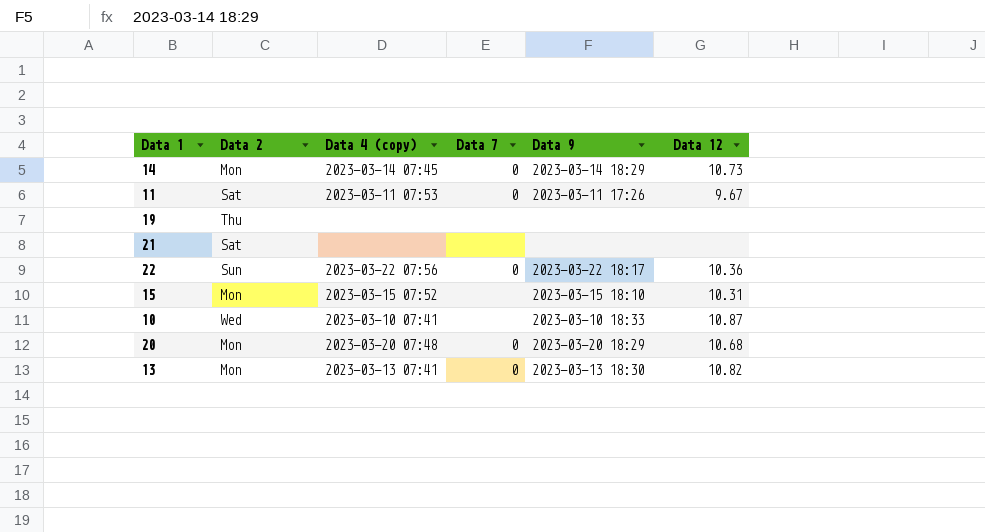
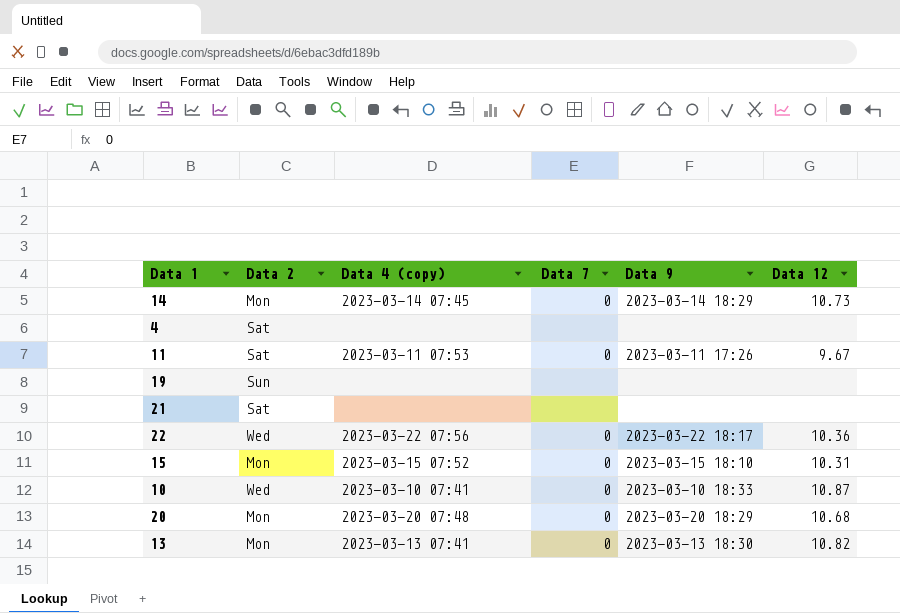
row 4: none -> Sat | none | none | none | none
19 | Data 2: Thu -> Sun
22 | Data 2: Sun -> Wed
15 | Data 7: none -> 0
10 | Data 7: none -> 0

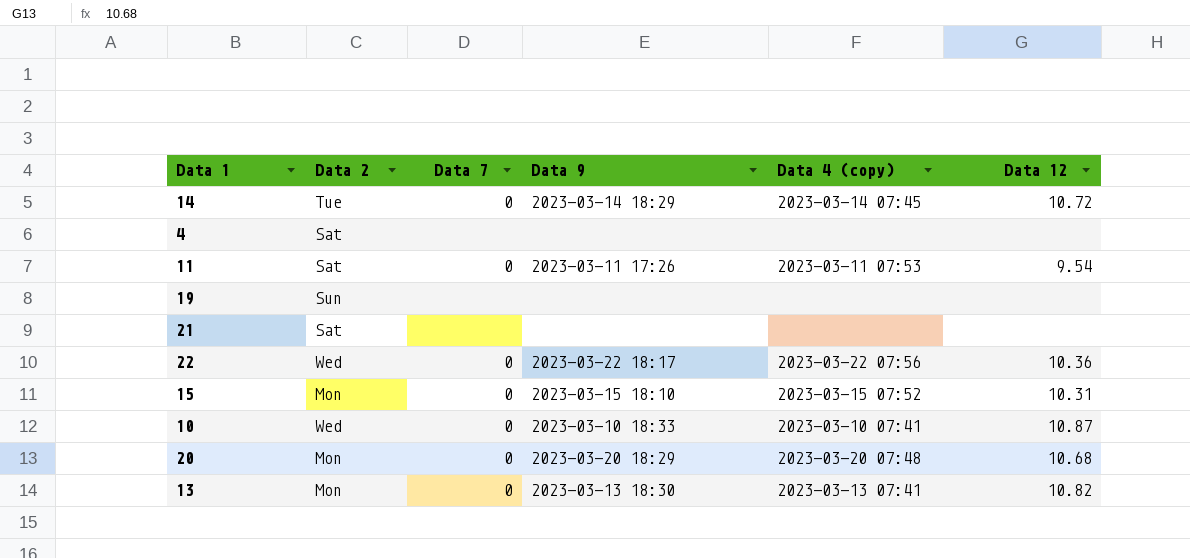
column Data 4 (copy) | position: 3 -> 5
14 | Data 2: Mon -> Tue
14 | Data 12: 10.73 -> 10.72
11 | Data 12: 9.67 -> 9.54

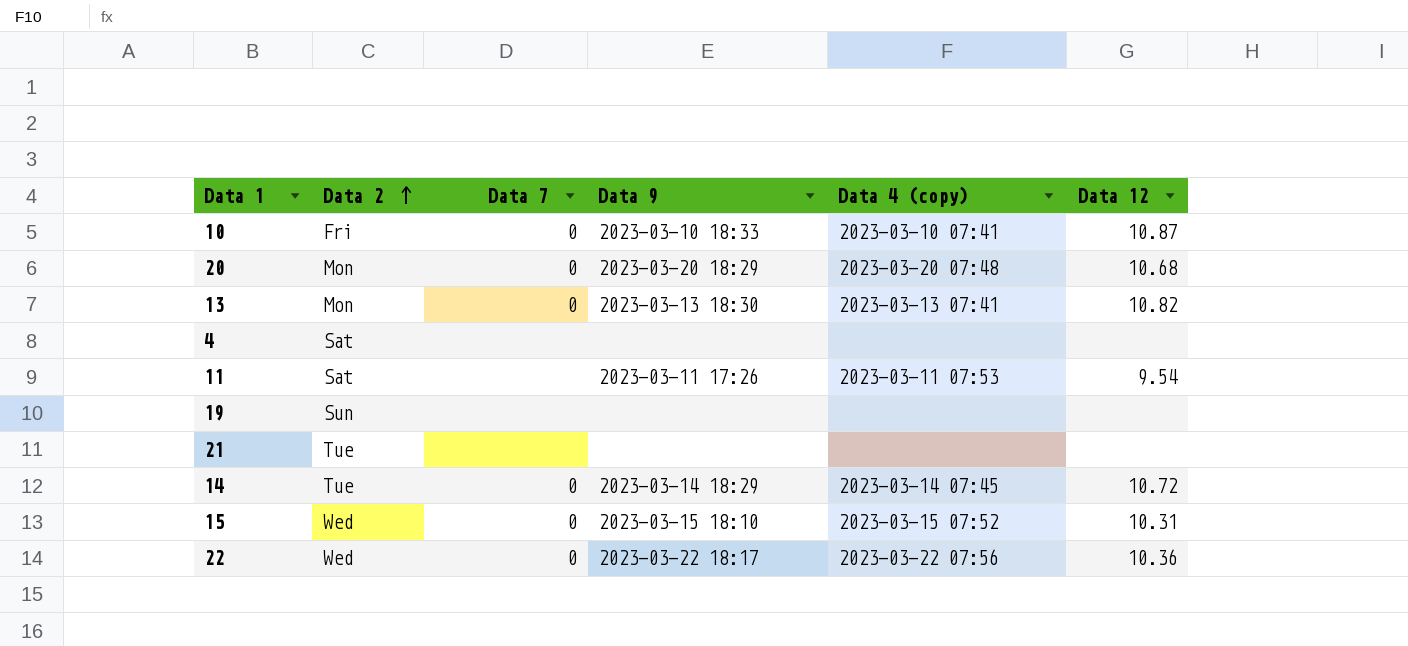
row order: none -> Data 2 ascending
10 | Data 2: Wed -> Fri
11 | Data 7: 0 -> none
21 | Data 2: Sat -> Tue
15 | Data 2: Mon -> Wed

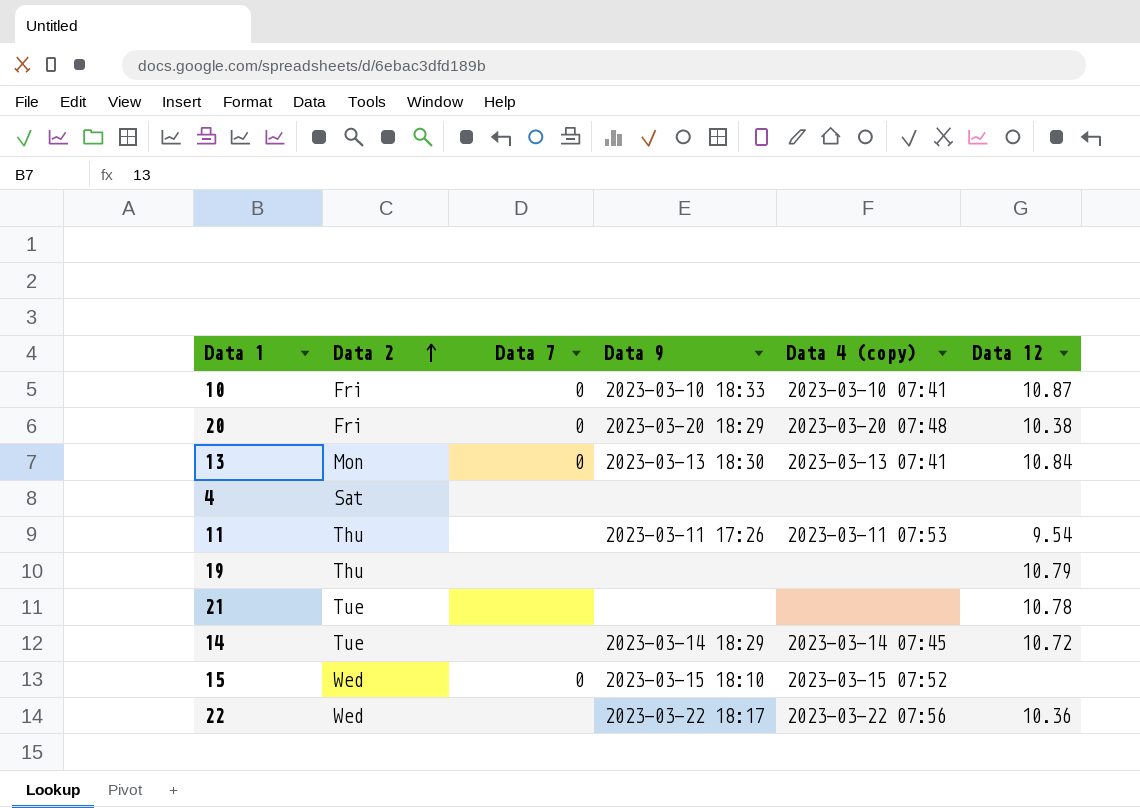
20 | Data 2: Mon -> Fri
20 | Data 12: 10.68 -> 10.38
13 | Data 12: 10.82 -> 10.84
11 | Data 2: Sat -> Thu
19 | Data 2: Sun -> Thu
19 | Data 12: none -> 10.79
21 | Data 12: none -> 10.78
14 | Data 7: 0 -> none
15 | Data 12: 10.31 -> none
22 | Data 7: 0 -> none

